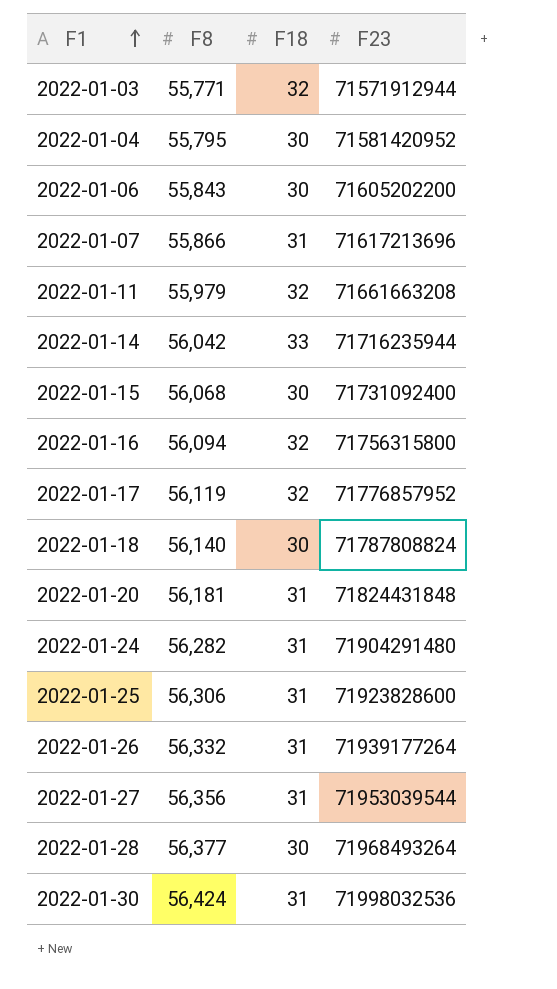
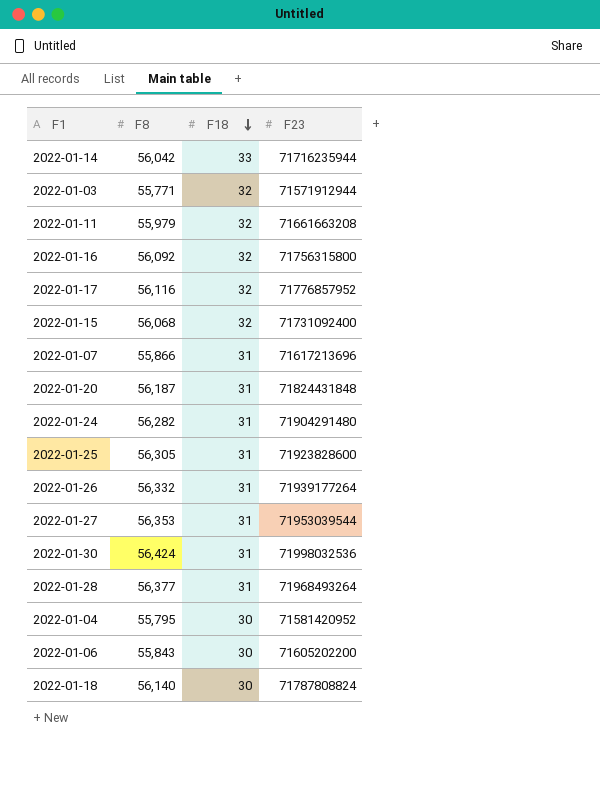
row order: F1 ascending -> F18 descending
2022-01-16 | F8: 56,094 -> 56,092
2022-01-17 | F8: 56,119 -> 56,116
2022-01-15 | F18: 30 -> 32
2022-01-20 | F8: 56,181 -> 56,187
2022-01-25 | F8: 56,306 -> 56,305
2022-01-27 | F8: 56,356 -> 56,353
2022-01-28 | F18: 30 -> 31

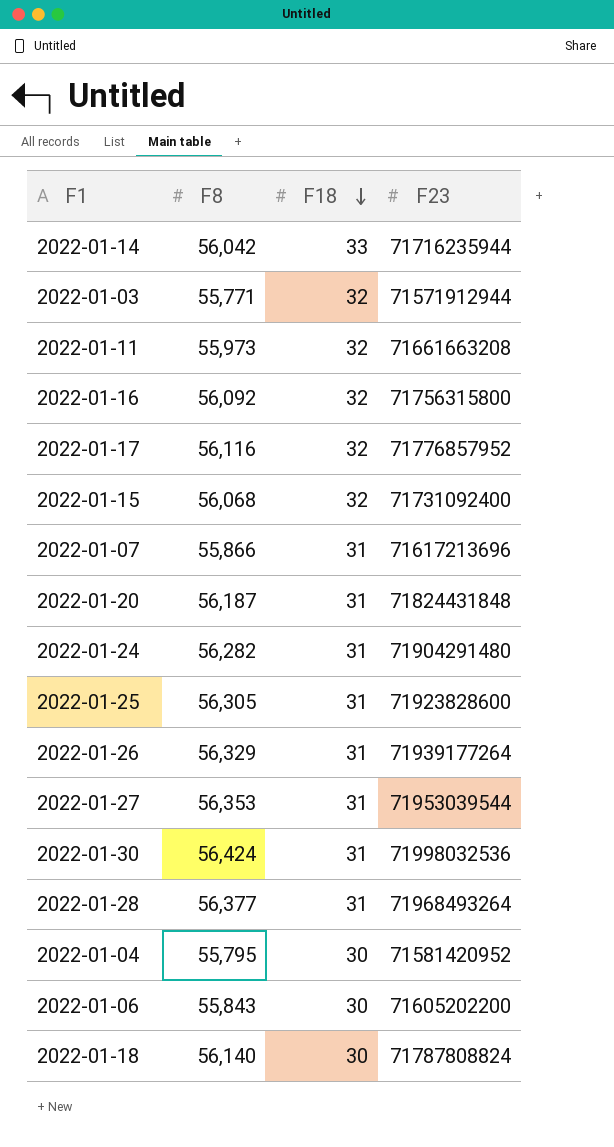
2022-01-11 | F8: 55,979 -> 55,973
2022-01-26 | F8: 56,332 -> 56,329

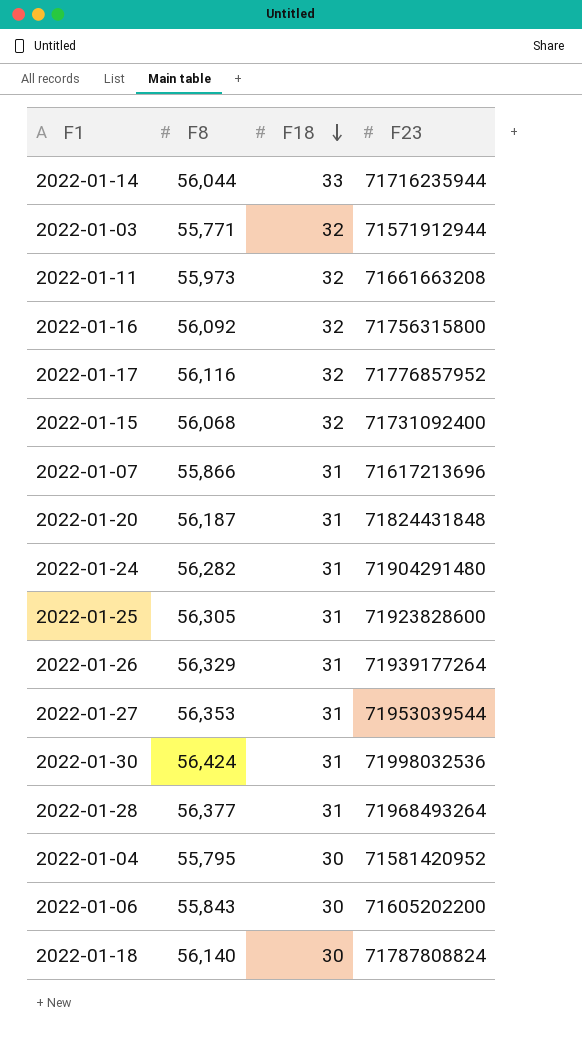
2022-01-14 | F8: 56,042 -> 56,044

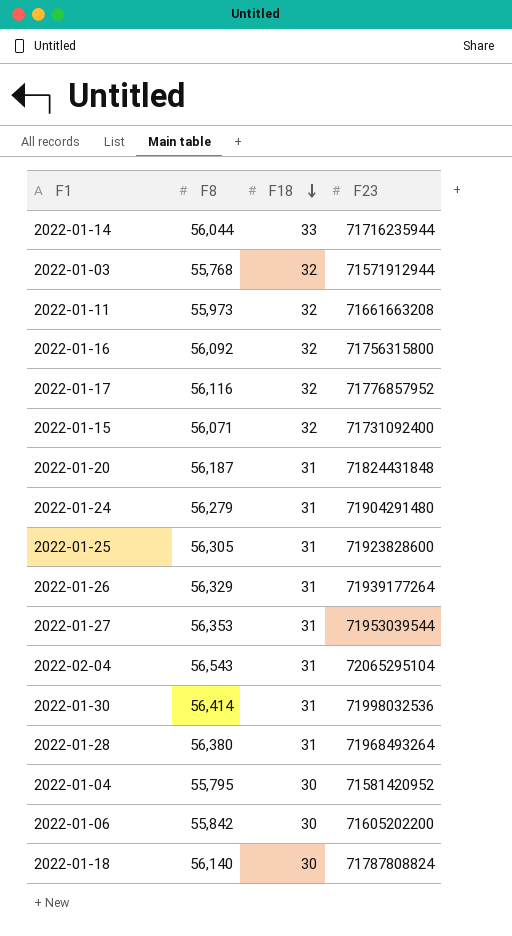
row 2022-01-07: 55,866 | 31 | 71617213696 -> none
2022-01-03 | F8: 55,771 -> 55,768
2022-01-15 | F8: 56,068 -> 56,071
2022-01-24 | F8: 56,282 -> 56,279
row 2022-02-04: none -> 56,543 | 31 | 72065295104
2022-01-30 | F8: 56,424 -> 56,414
2022-01-28 | F8: 56,377 -> 56,380
2022-01-06 | F8: 55,843 -> 55,842

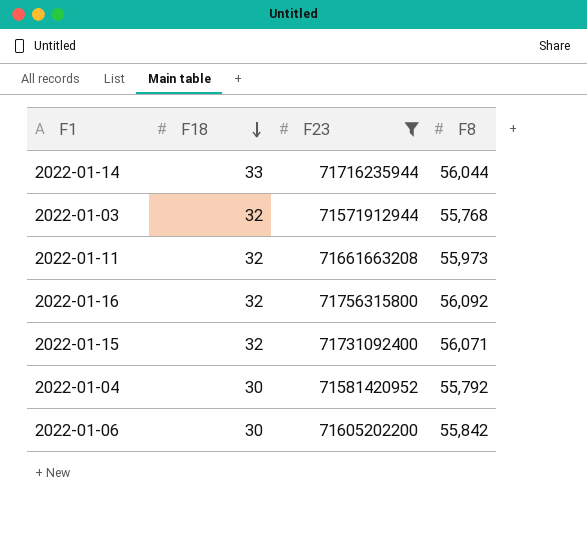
filter: none -> F23 <= 71756315800
column F8 | position: 2 -> 4
2022-01-04 | F8: 55,795 -> 55,792

